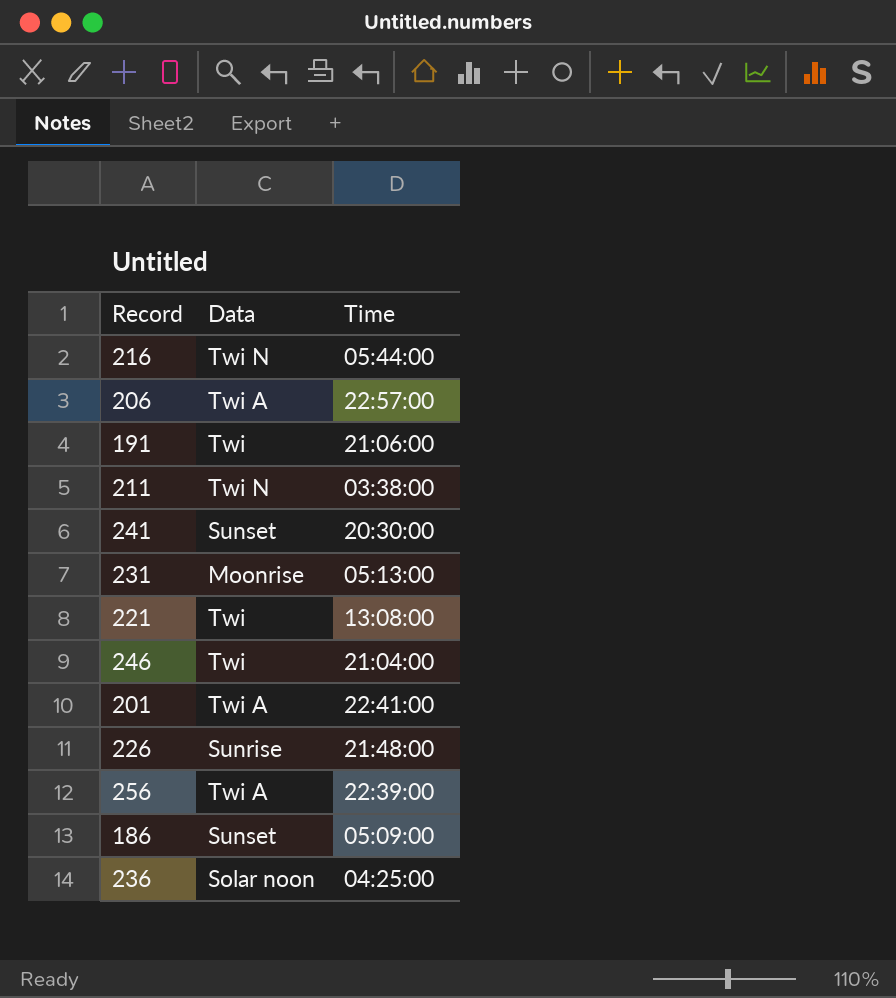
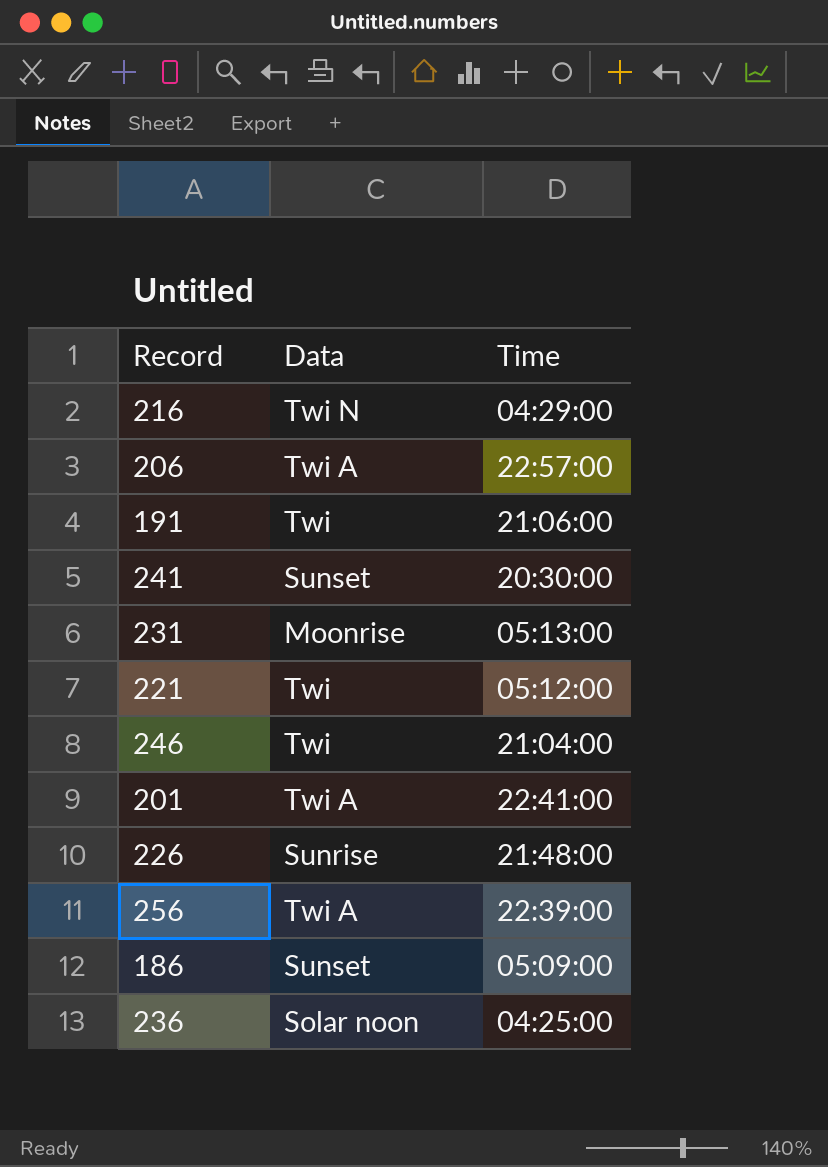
row 211: Twi N | 03:38:00 -> none
216 | Time: 05:44:00 -> 04:29:00
221 | Time: 13:08:00 -> 05:12:00

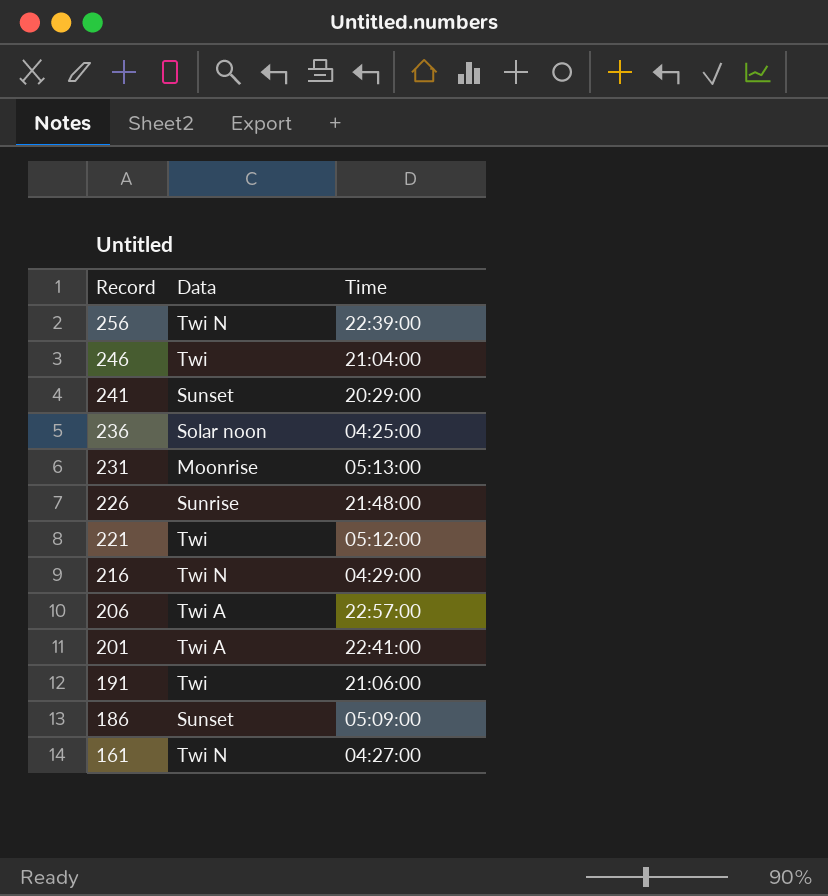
row order: none -> Record descending
256 | Data: Twi A -> Twi N
241 | Time: 20:30:00 -> 20:29:00
row 161: none -> Twi N | 04:27:00

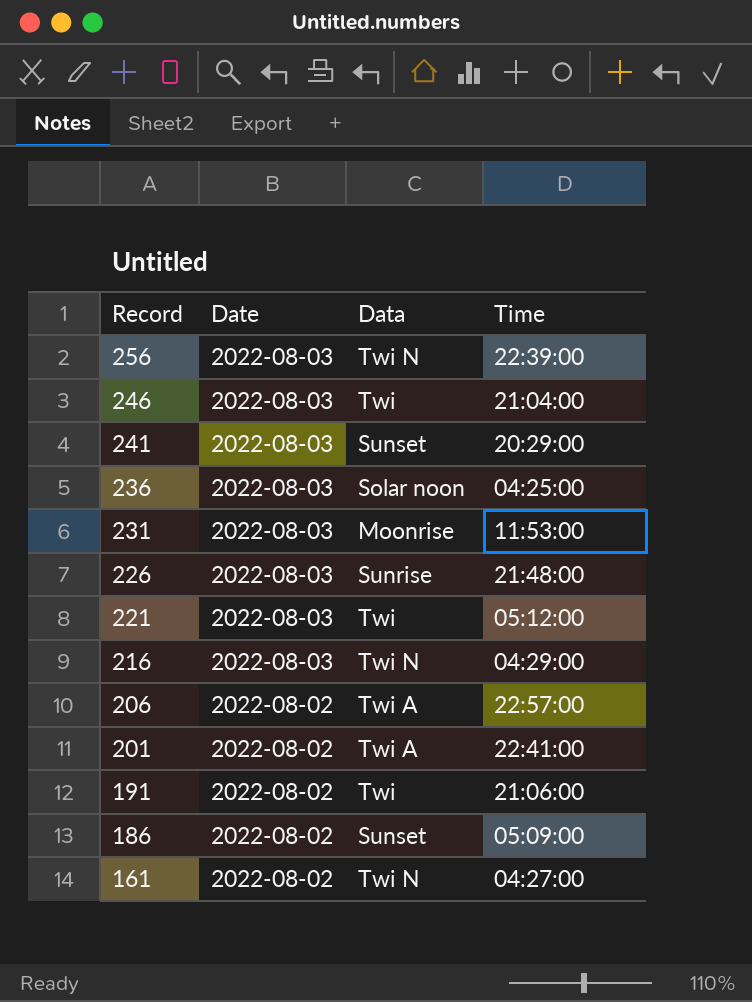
column Date | position: none -> 2
231 | Time: 05:13:00 -> 11:53:00

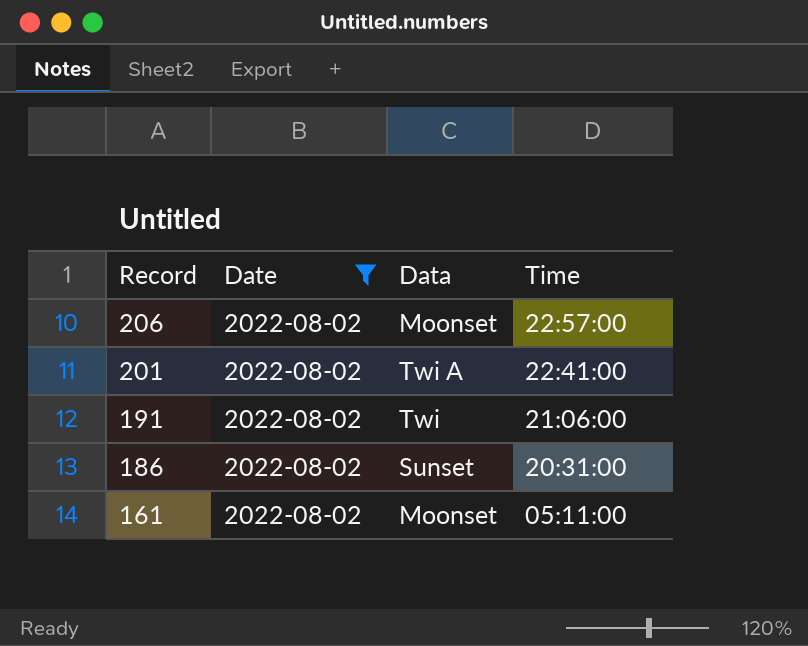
filter: none -> Date = 2022-08-02
206 | Data: Twi A -> Moonset
186 | Time: 05:09:00 -> 20:31:00
161 | Data: Twi N -> Moonset
161 | Time: 04:27:00 -> 05:11:00

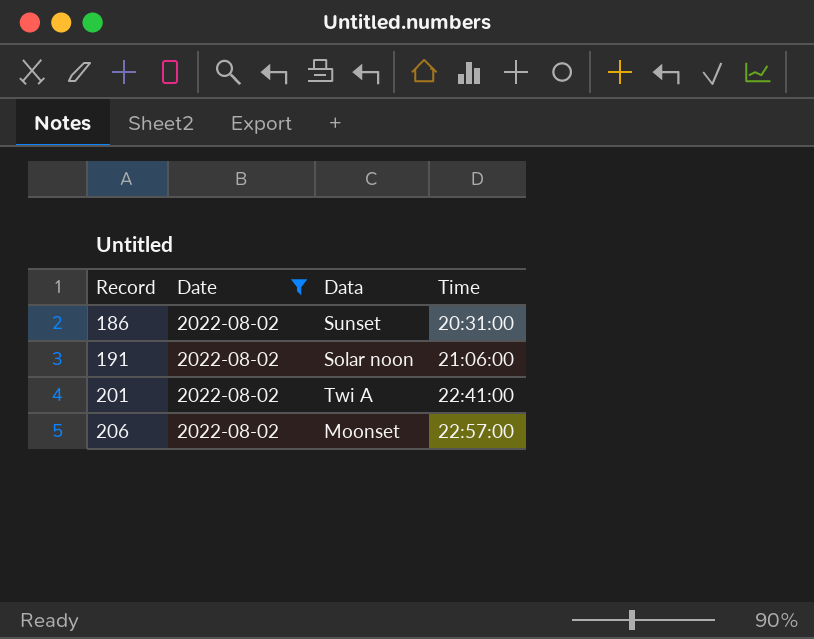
row order: Record descending -> Record ascending
row 161: 2022-08-02 | Moonset | 05:11:00 -> none
191 | Data: Twi -> Solar noon

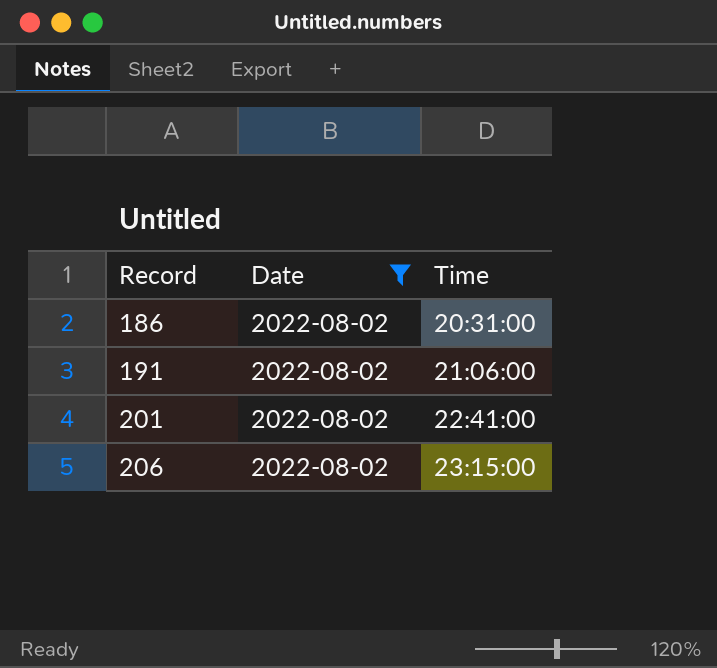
column Data | position: 3 -> none
206 | Time: 22:57:00 -> 23:15:00

